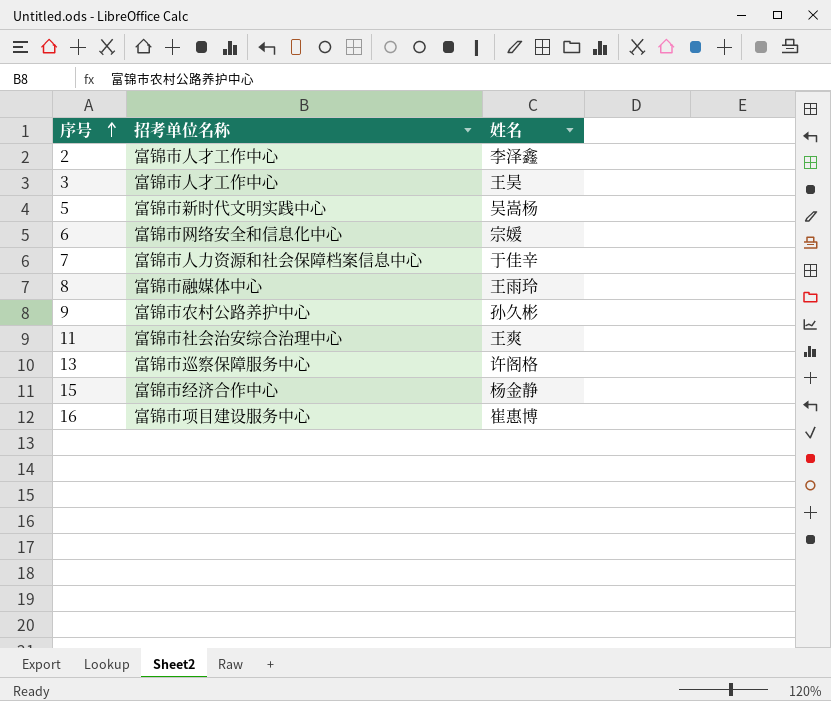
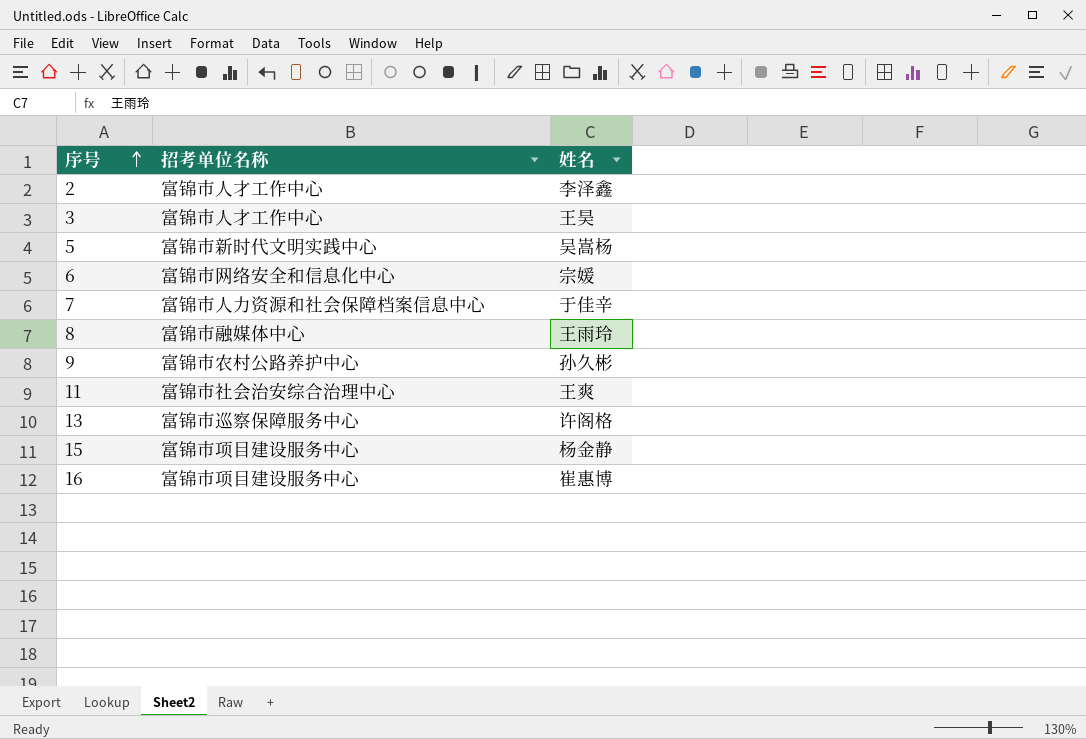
15 | 招考单位名称: 富锦市经济合作中心 -> 富锦市项目建设服务中心

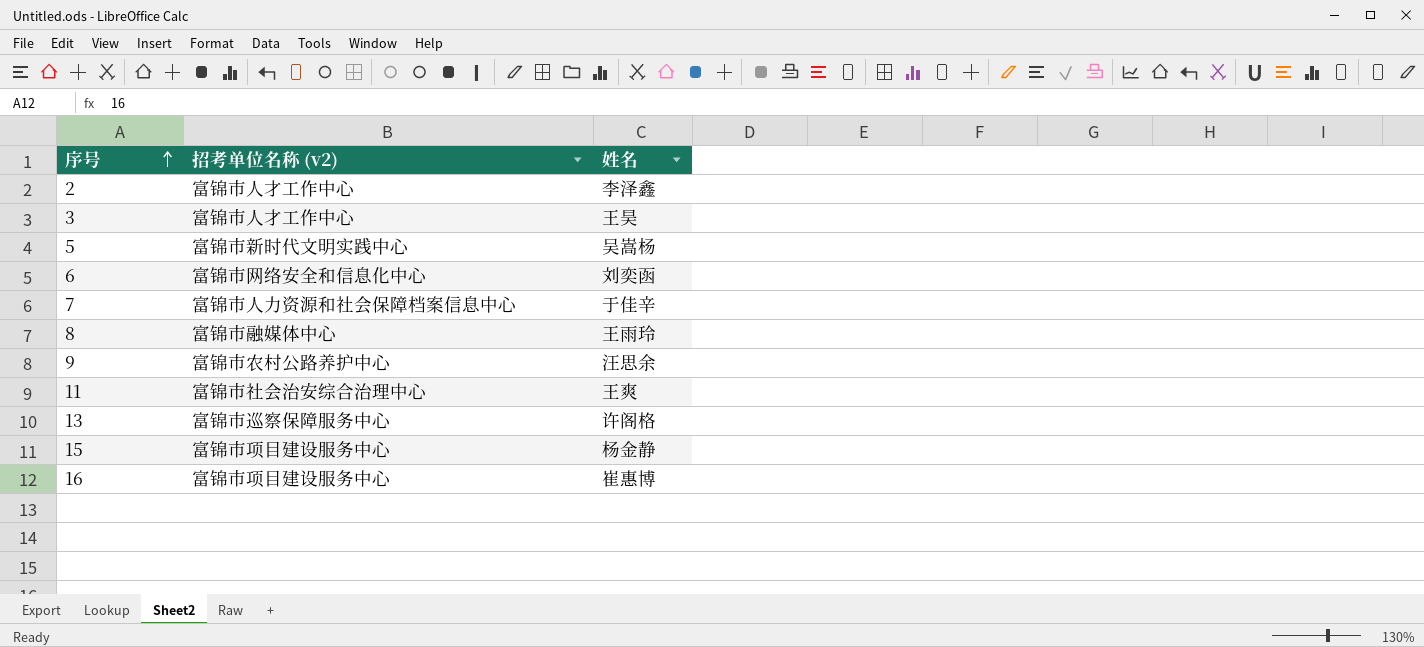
column name: 招考单位名称 -> 招考单位名称 (v2)
6 | 姓名: 宗媛 -> 刘奕函
9 | 姓名: 孙久彬 -> 汪思余

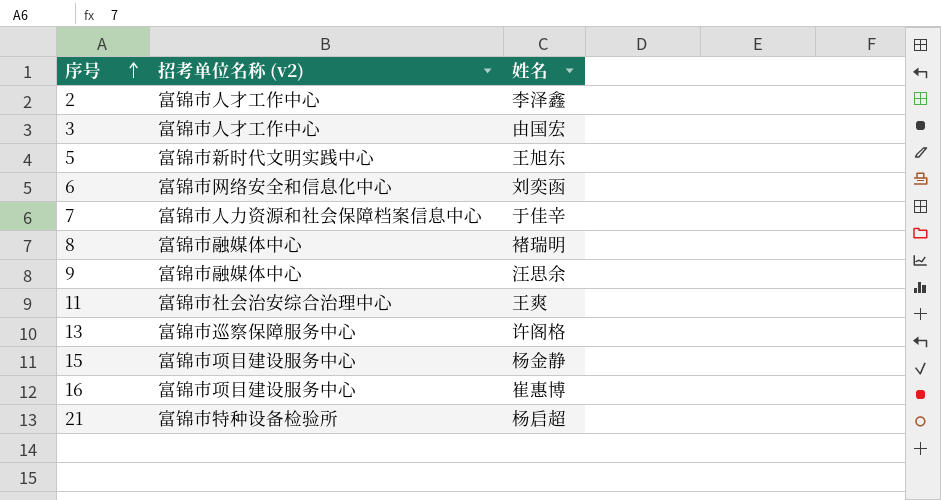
3 | 姓名: 王昊 -> 由国宏
5 | 姓名: 吴嵩杨 -> 王旭东
8 | 姓名: 王雨玲 -> 褚瑞明
9 | 招考单位名称 (v2): 富锦市农村公路养护中心 -> 富锦市融媒体中心
row 21: none -> 富锦市特种设备检验所 | 杨启超

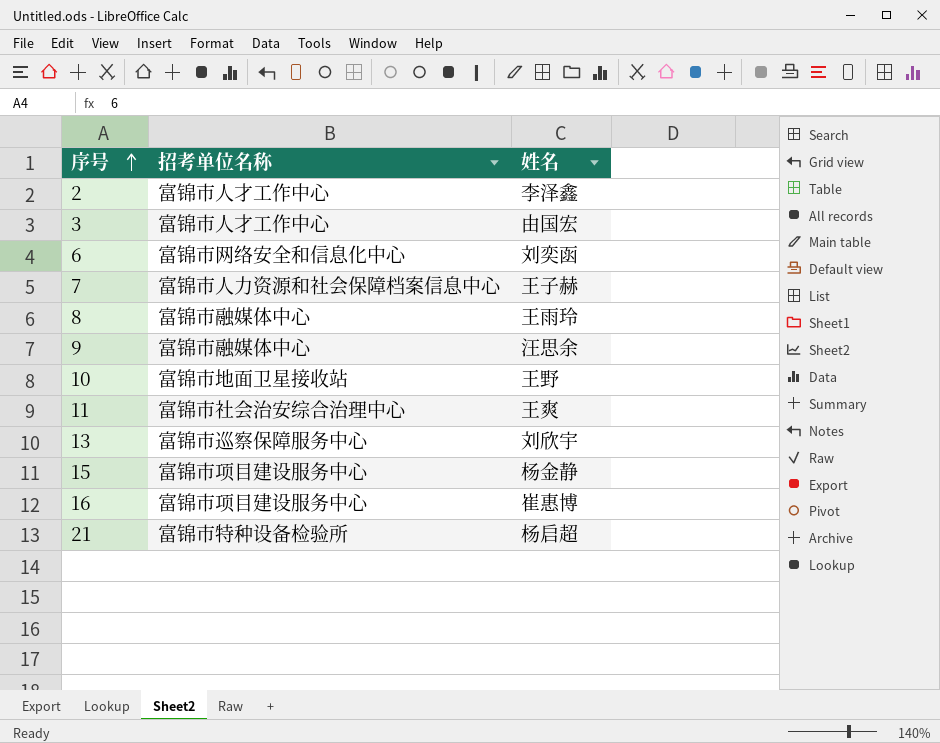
column name: 招考单位名称 (v2) -> 招考单位名称
row 5: 富锦市新时代文明实践中心 | 王旭东 -> none
7 | 姓名: 于佳辛 -> 王子赫
8 | 姓名: 褚瑞明 -> 王雨玲
row 10: none -> 富锦市地面卫星接收站 | 王野
13 | 姓名: 许阁格 -> 刘欣宇

